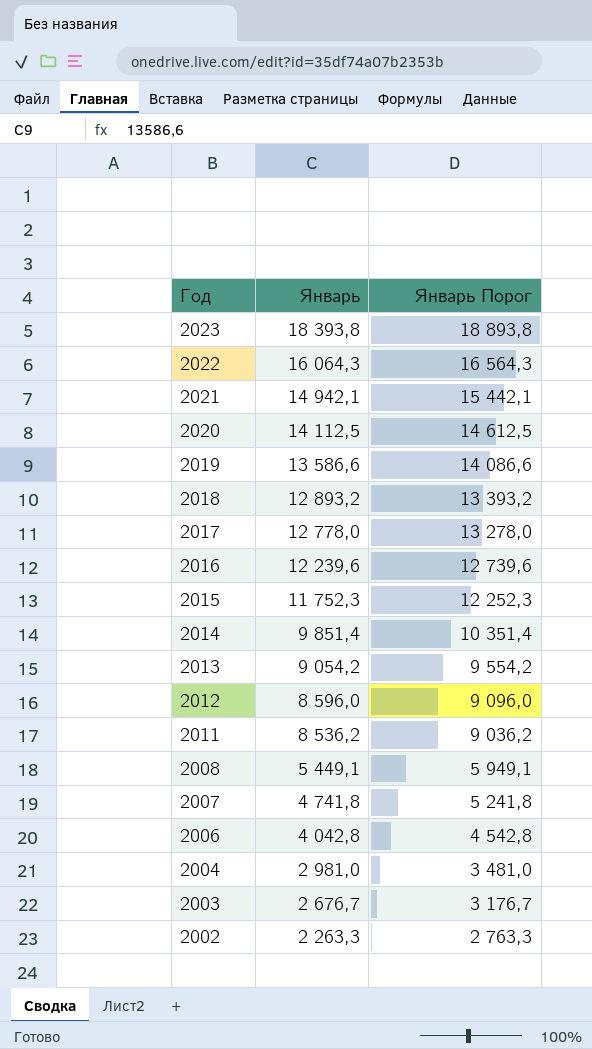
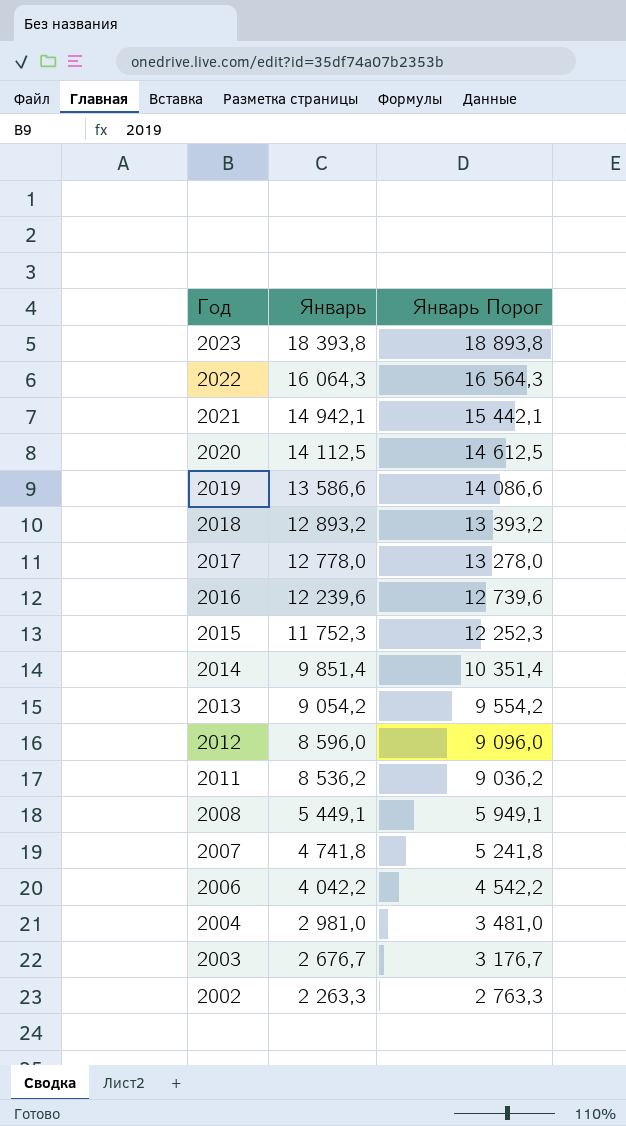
2006 | Январь: 4 042,8 -> 4 042,2
2006 | Январь Порог: 4 542,8 -> 4 542,2

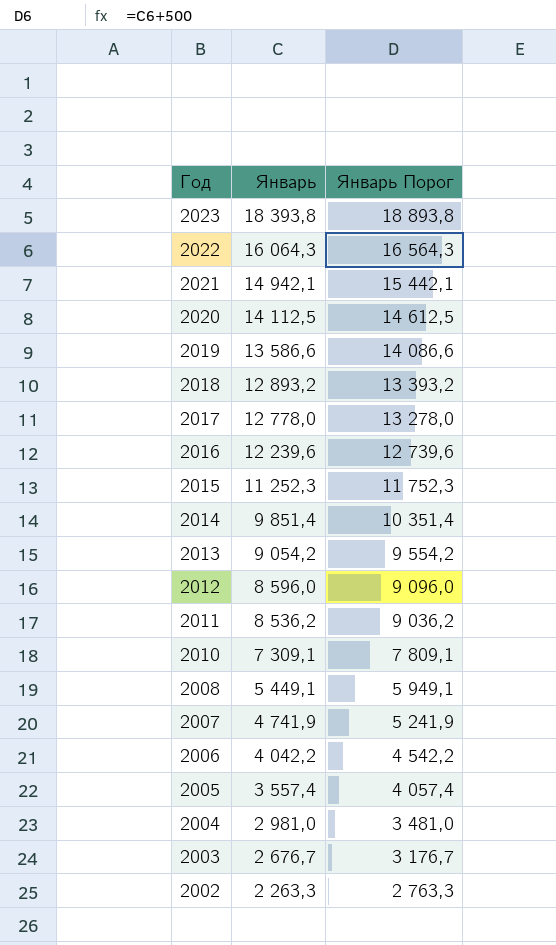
2015 | Январь: 11 752,3 -> 11 252,3
2015 | Январь Порог: 12 252,3 -> 11 752,3
row 2010: none -> 7 309,1 | 7 809,1
2007 | Январь: 4 741,8 -> 4 741,9
2007 | Январь Порог: 5 241,8 -> 5 241,9
row 2005: none -> 3 557,4 | 4 057,4

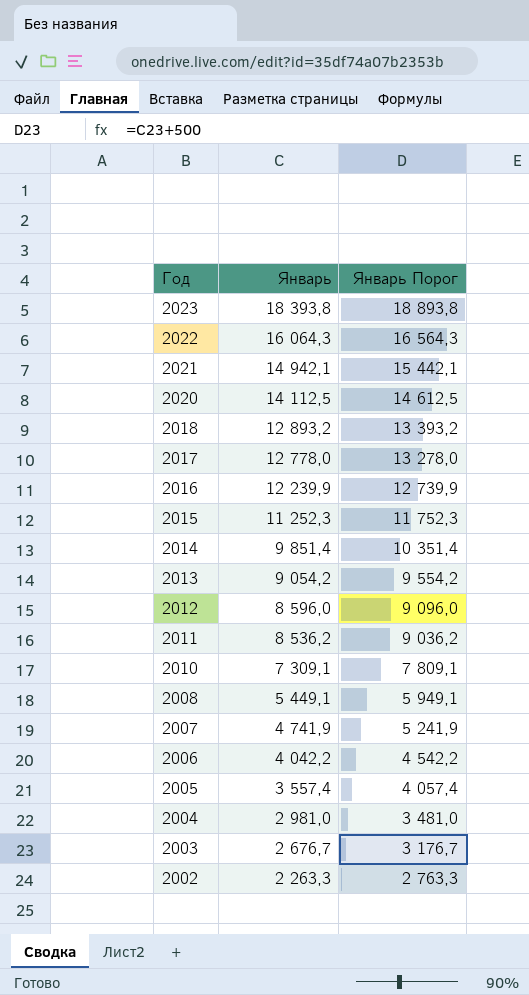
row 2019: 13 586,6 | 14 086,6 -> none
2016 | Январь: 12 239,6 -> 12 239,9
2016 | Январь Порог: 12 739,6 -> 12 739,9

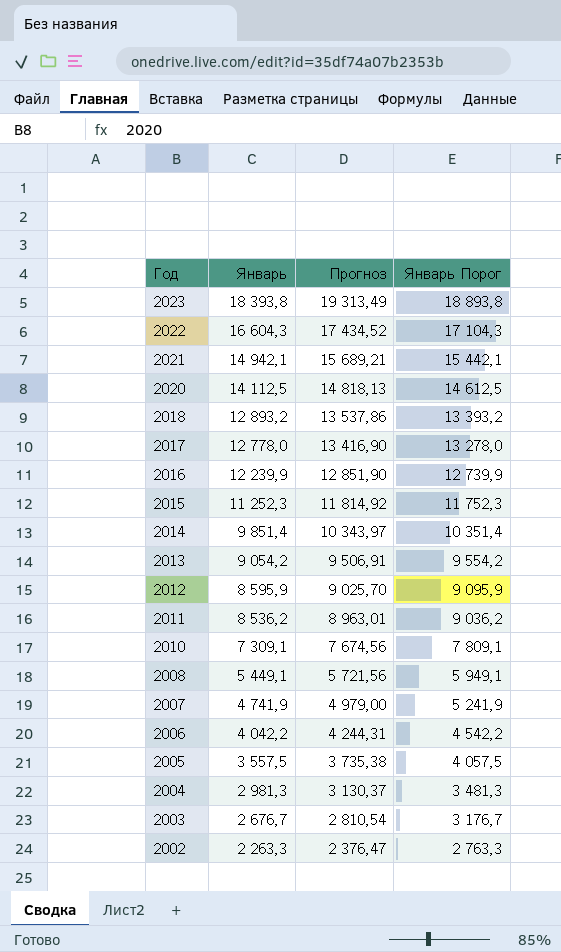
column Прогноз | formula: none -> [Январь] * 1,05
2022 | Январь: 16 064,3 -> 16 604,3
2022 | Январь Порог: 16 564,3 -> 17 104,3
2012 | Январь: 8 596,0 -> 8 595,9
2012 | Январь Порог: 9 096,0 -> 9 095,9
2005 | Январь: 3 557,4 -> 3 557,5
2005 | Январь Порог: 4 057,4 -> 4 057,5
2004 | Январь: 2 981,0 -> 2 981,3
2004 | Январь Порог: 3 481,0 -> 3 481,3

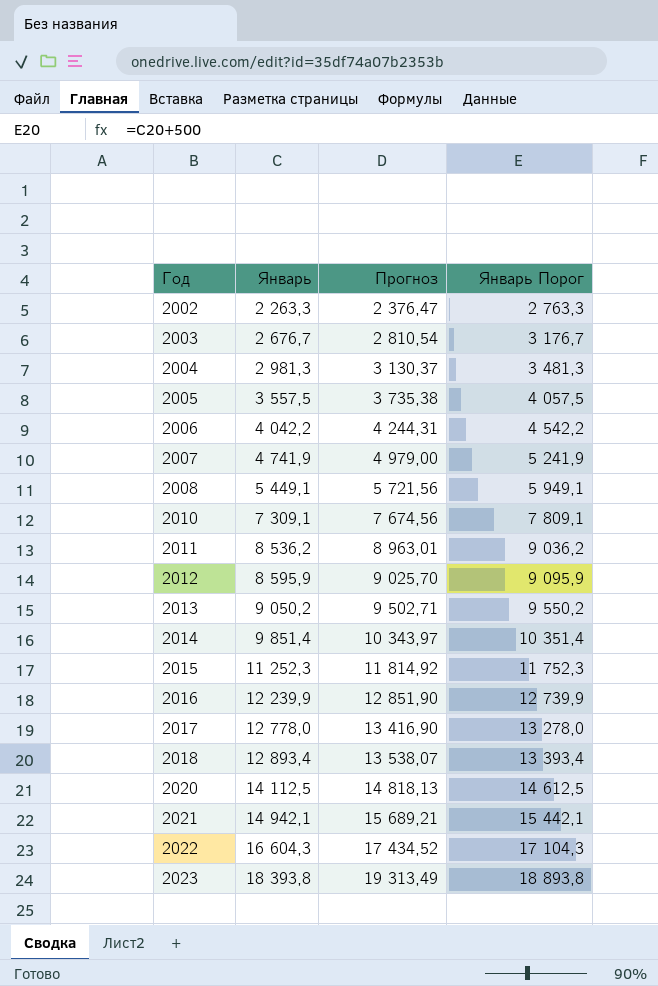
row order: Год descending -> Год ascending
2013 | Январь: 9 054,2 -> 9 050,2
2013 | Прогноз: 9 506,91 -> 9 502,71
2013 | Январь Порог: 9 554,2 -> 9 550,2
2018 | Январь: 12 893,2 -> 12 893,4
2018 | Прогноз: 13 537,86 -> 13 538,07
2018 | Январь Порог: 13 393,2 -> 13 393,4

